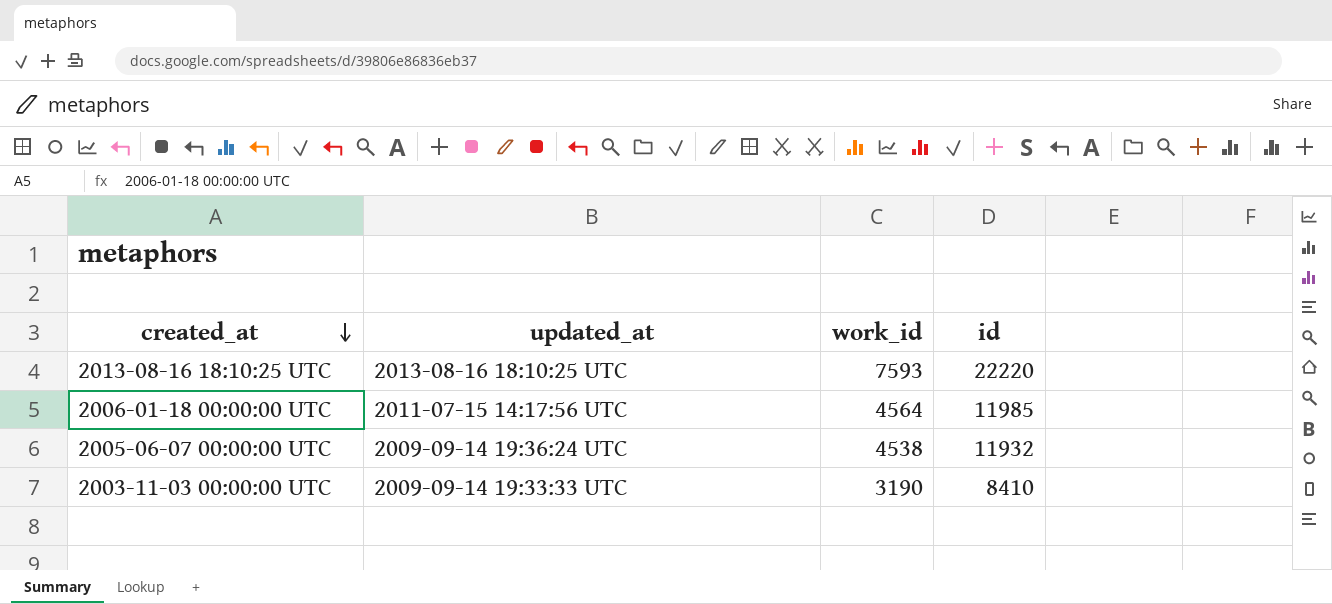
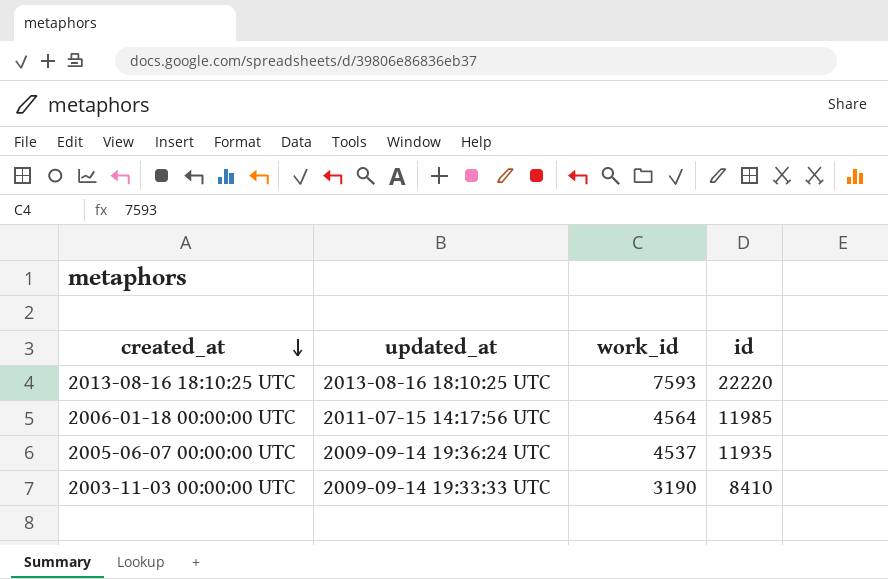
2005-06-07 00:00:00 UTC | work_id: 4538 -> 4537
2005-06-07 00:00:00 UTC | id: 11932 -> 11935

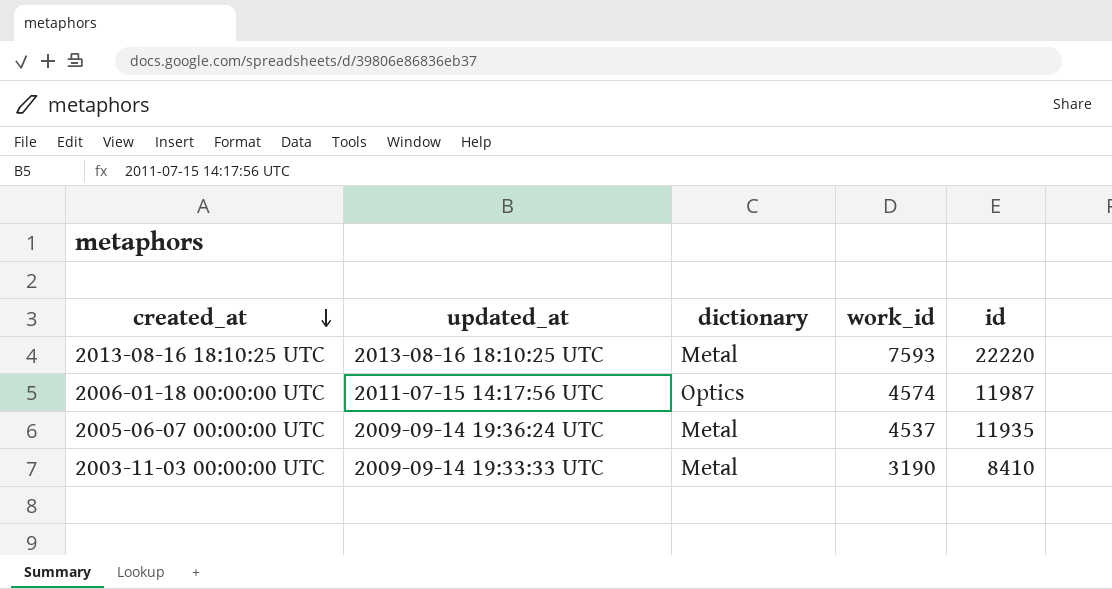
column dictionary | position: none -> 3
2006-01-18 00:00:00 UTC | work_id: 4564 -> 4574
2006-01-18 00:00:00 UTC | id: 11985 -> 11987

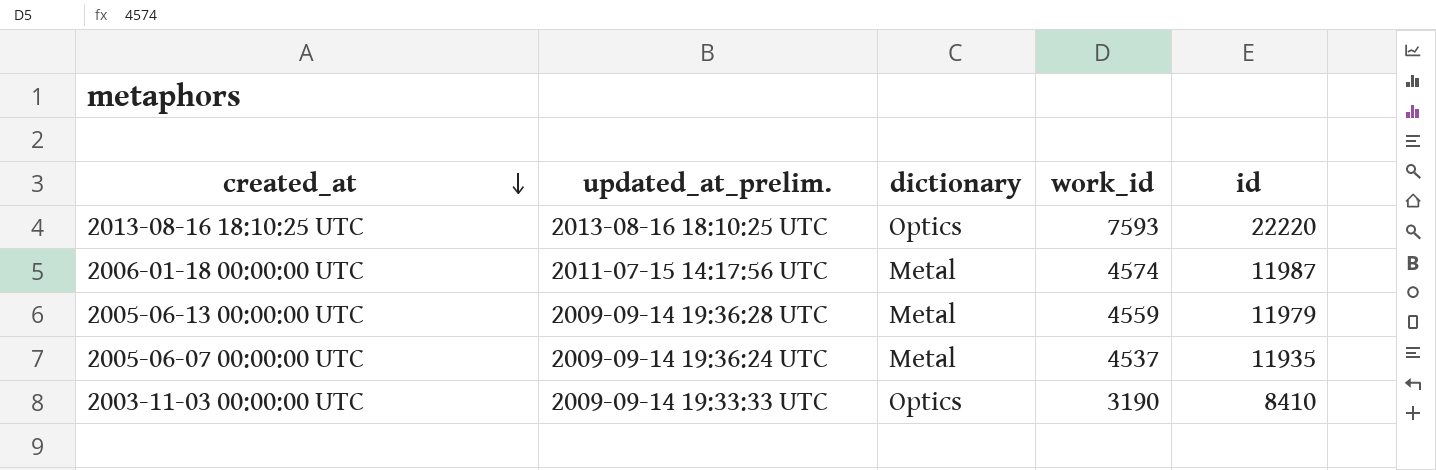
column name: updated_at -> updated_at_prelim.
2013-08-16 18:10:25 UTC | dictionary: Metal -> Optics
2006-01-18 00:00:00 UTC | dictionary: Optics -> Metal
row 2005-06-13 00:00:00 UTC: none -> 2009-09-14 19:36:28 UTC | Metal | 4559 | 11979
2003-11-03 00:00:00 UTC | dictionary: Metal -> Optics

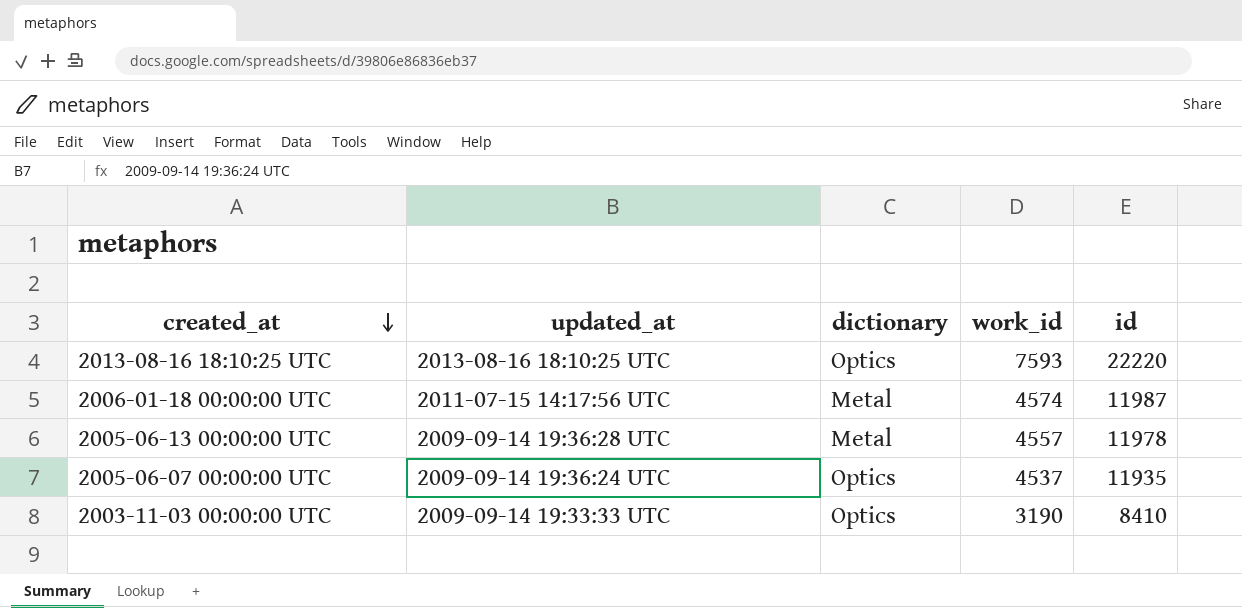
column name: updated_at_prelim. -> updated_at
2005-06-13 00:00:00 UTC | work_id: 4559 -> 4557
2005-06-13 00:00:00 UTC | id: 11979 -> 11978
2005-06-07 00:00:00 UTC | dictionary: Metal -> Optics

